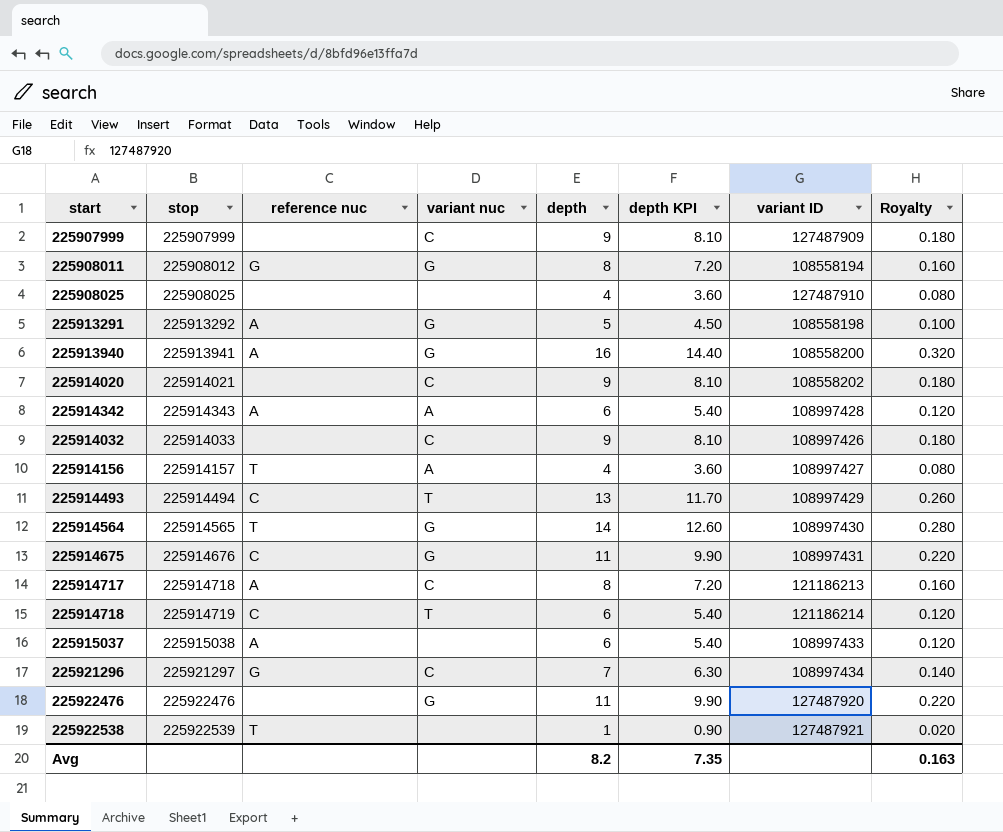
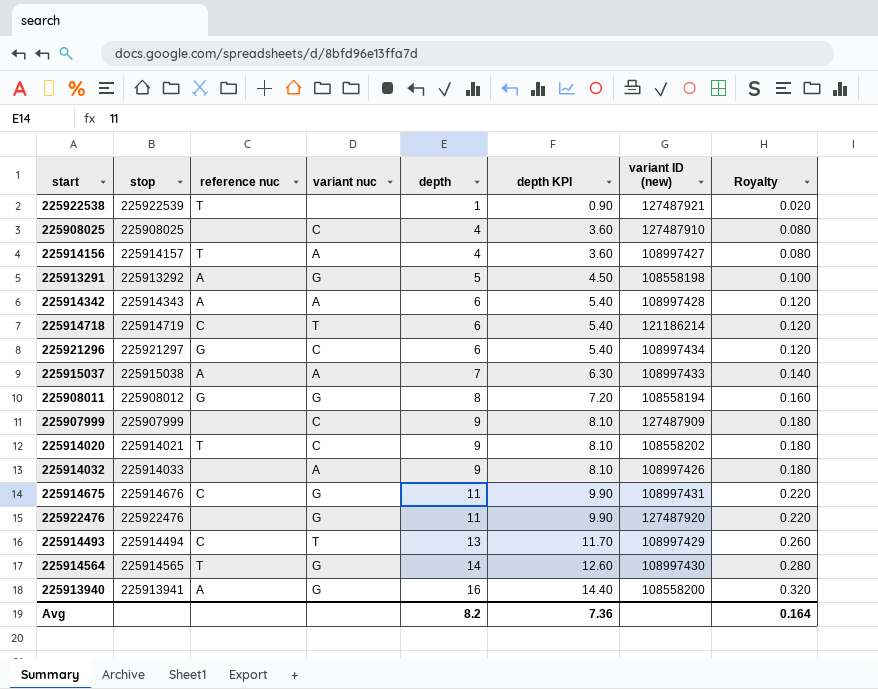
row order: none -> depth ascending
column name: variant ID -> variant ID (new)
row 225914717: 225914718 | A | C | 8 | 7.20 | 121186213 | 0.160 -> none
225908025 | variant nuc: none -> C
225921296 | depth: 7 -> 6
225921296 | depth KPI: 6.30 -> 5.40
225921296 | Royalty: 0.140 -> 0.120
225915037 | variant nuc: none -> A
225915037 | depth: 6 -> 7
225915037 | depth KPI: 5.40 -> 6.30
225915037 | Royalty: 0.120 -> 0.140
225914020 | reference nuc: none -> T
225914032 | variant nuc: C -> A
Avg | depth KPI: 7.35 -> 7.36
Avg | Royalty: 0.163 -> 0.164

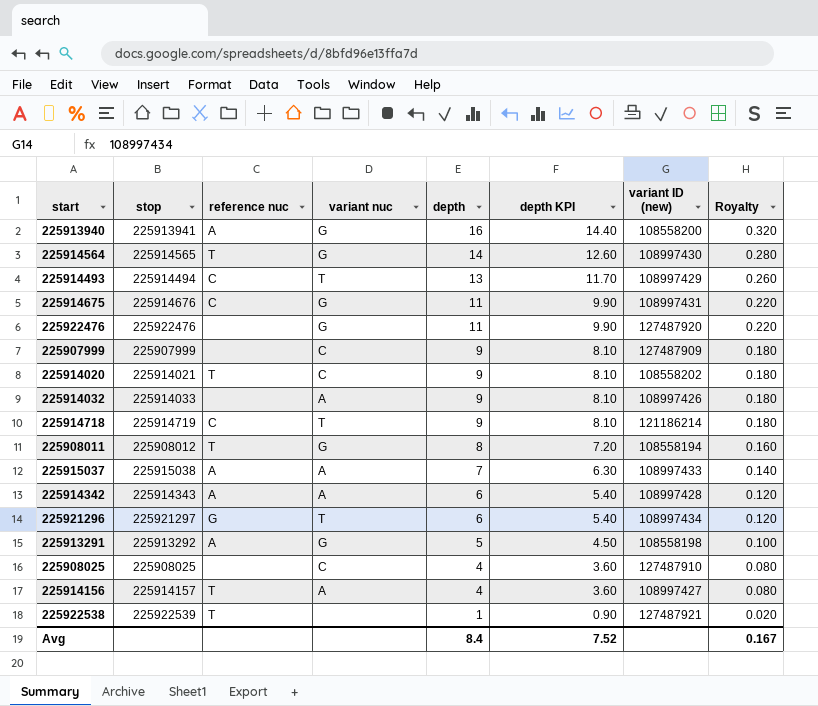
row order: depth ascending -> depth descending
225914718 | depth: 6 -> 9
225914718 | depth KPI: 5.40 -> 8.10
225914718 | Royalty: 0.120 -> 0.180
225908011 | reference nuc: G -> T
225921296 | variant nuc: C -> T
Avg | depth: 8.2 -> 8.4
Avg | depth KPI: 7.36 -> 7.52
Avg | Royalty: 0.164 -> 0.167

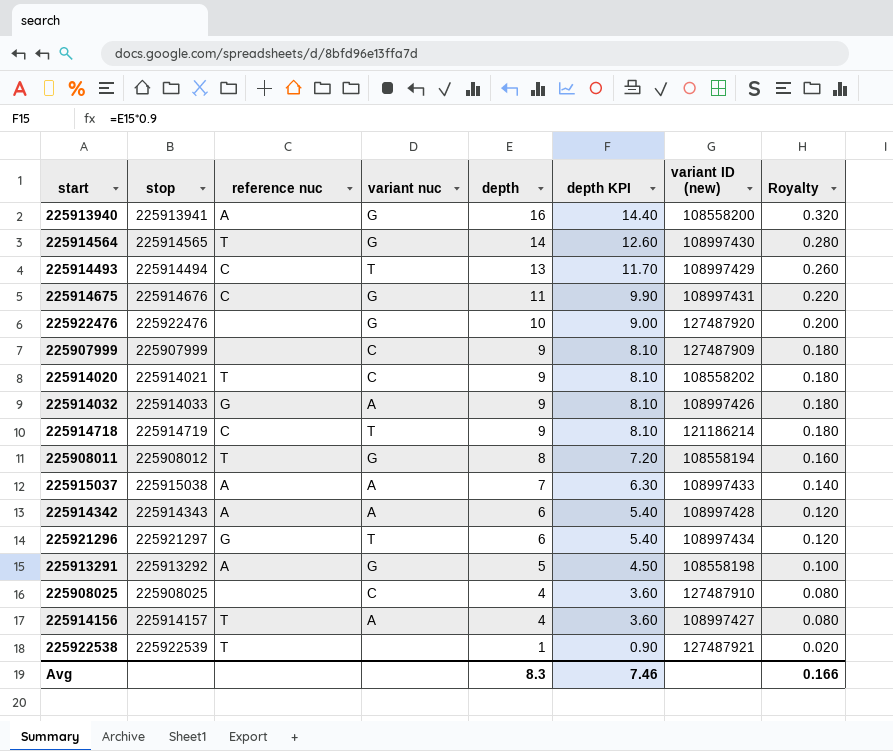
225922476 | depth: 11 -> 10
225922476 | depth KPI: 9.90 -> 9.00
225922476 | Royalty: 0.220 -> 0.200
225914032 | reference nuc: none -> G
Avg | depth: 8.4 -> 8.3
Avg | depth KPI: 7.52 -> 7.46
Avg | Royalty: 0.167 -> 0.166

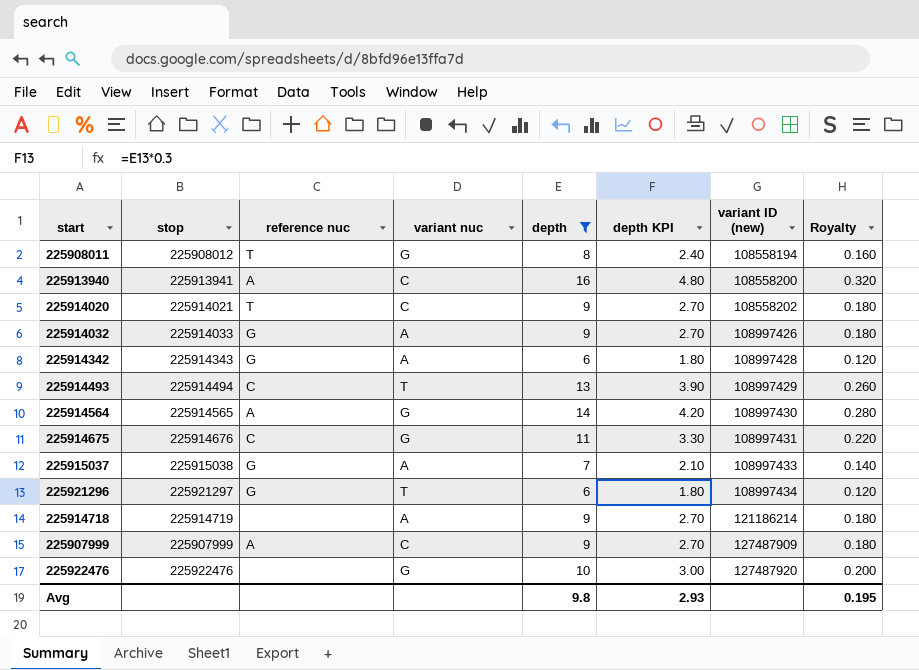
filter: none -> depth >= 6
row order: depth descending -> variant ID (new) ascending
column depth KPI | formula: [depth] * 0.9 -> [depth] * 0.3
225913940 | variant nuc: G -> C
225914342 | reference nuc: A -> G
225914564 | reference nuc: T -> A
225915037 | reference nuc: A -> G
225914718 | reference nuc: C -> none
225914718 | variant nuc: T -> A
225907999 | reference nuc: none -> A
Avg | depth: 8.3 -> 9.8
Avg | depth KPI: 7.46 -> 2.93
Avg | Royalty: 0.166 -> 0.195

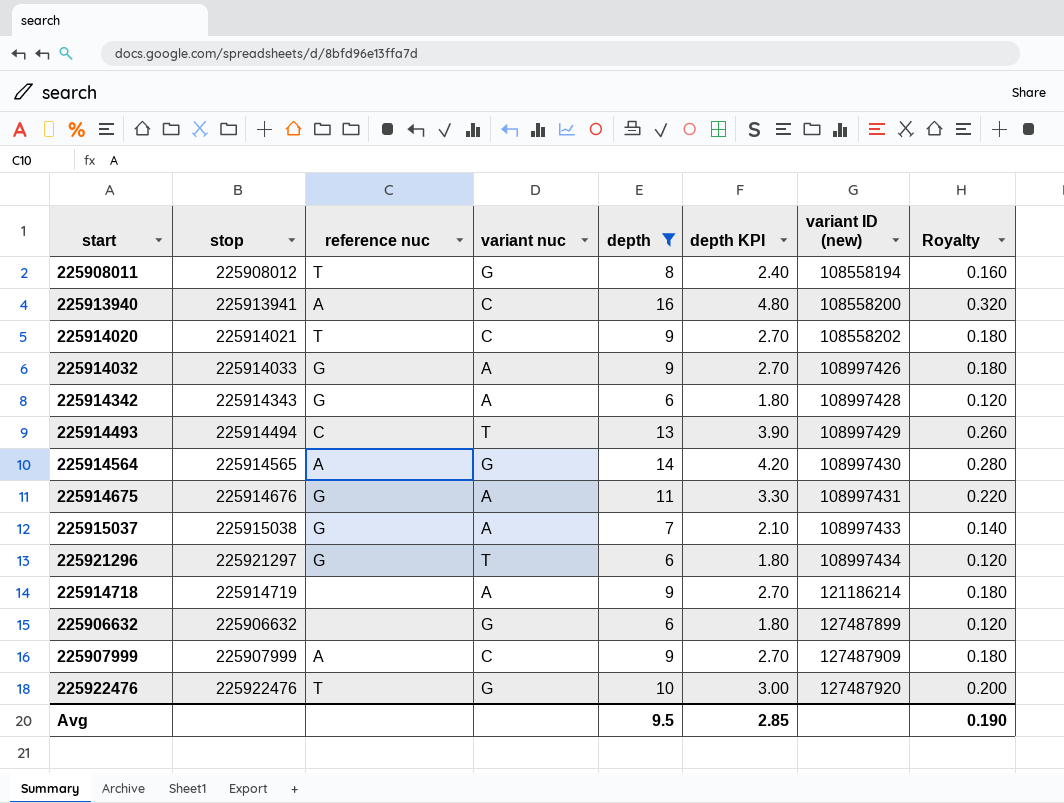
225914675 | reference nuc: C -> G
225914675 | variant nuc: G -> A
row 225906632: none -> 225906632 | none | G | 6 | 1.80 | 127487899 | 0.120
225922476 | reference nuc: none -> T
Avg | depth: 9.8 -> 9.5
Avg | depth KPI: 2.93 -> 2.85
Avg | Royalty: 0.195 -> 0.190

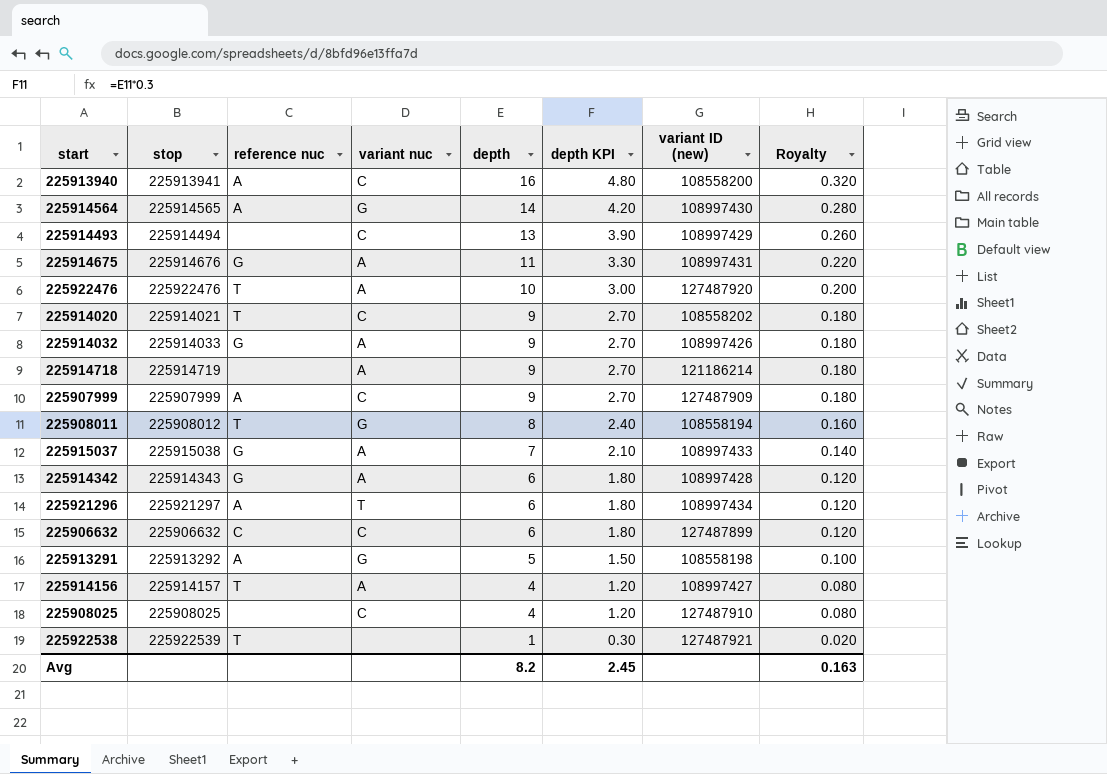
filter: depth >= 6 -> none
row order: variant ID (new) ascending -> depth descending
225914493 | reference nuc: C -> none
225914493 | variant nuc: T -> C
225922476 | variant nuc: G -> A
225921296 | reference nuc: G -> A
225906632 | reference nuc: none -> C
225906632 | variant nuc: G -> C
Avg | depth: 9.5 -> 8.2
Avg | depth KPI: 2.85 -> 2.45
Avg | Royalty: 0.190 -> 0.163

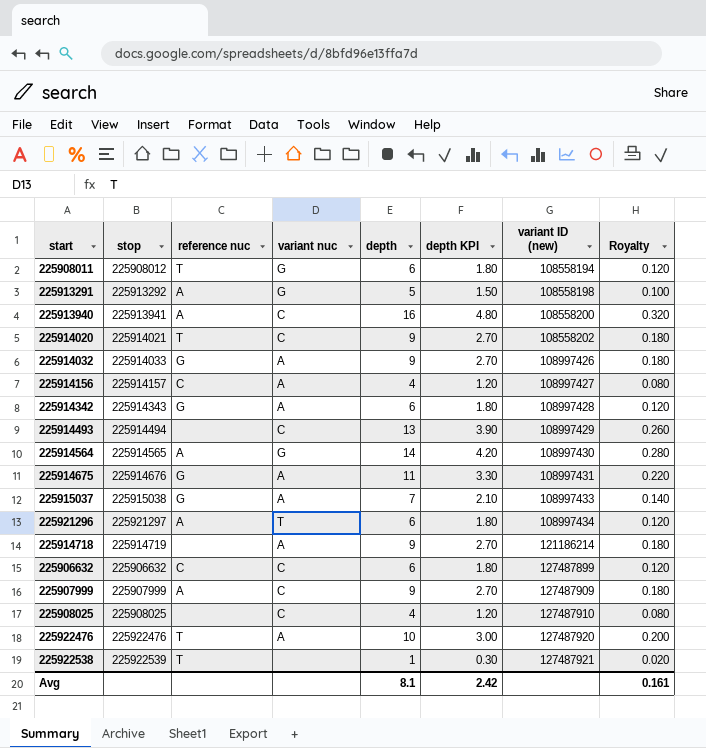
row order: depth descending -> variant ID (new) ascending
225908011 | depth: 8 -> 6
225908011 | depth KPI: 2.40 -> 1.80
225908011 | Royalty: 0.160 -> 0.120
225914156 | reference nuc: T -> C
Avg | depth: 8.2 -> 8.1
Avg | depth KPI: 2.45 -> 2.42
Avg | Royalty: 0.163 -> 0.161

